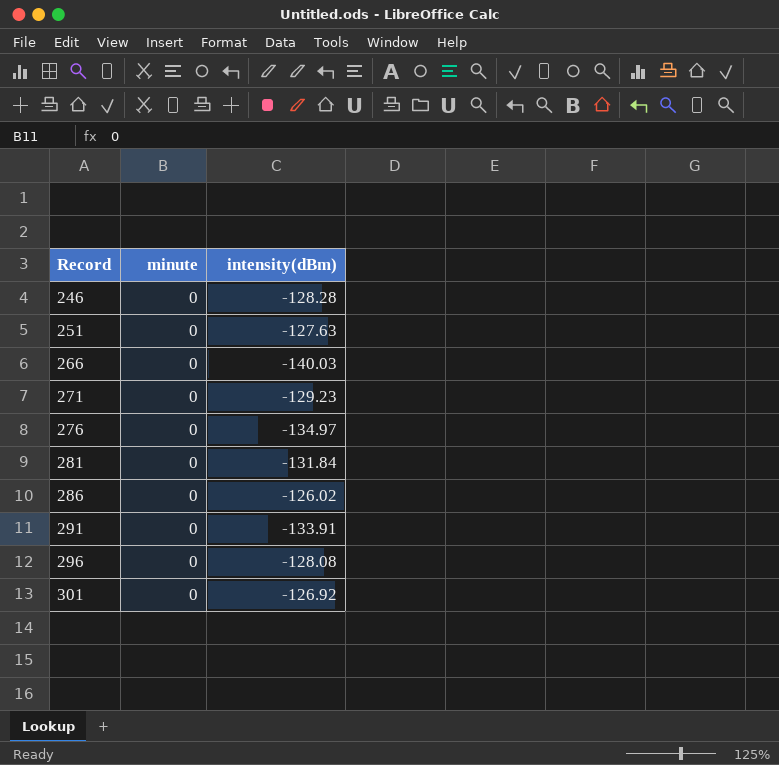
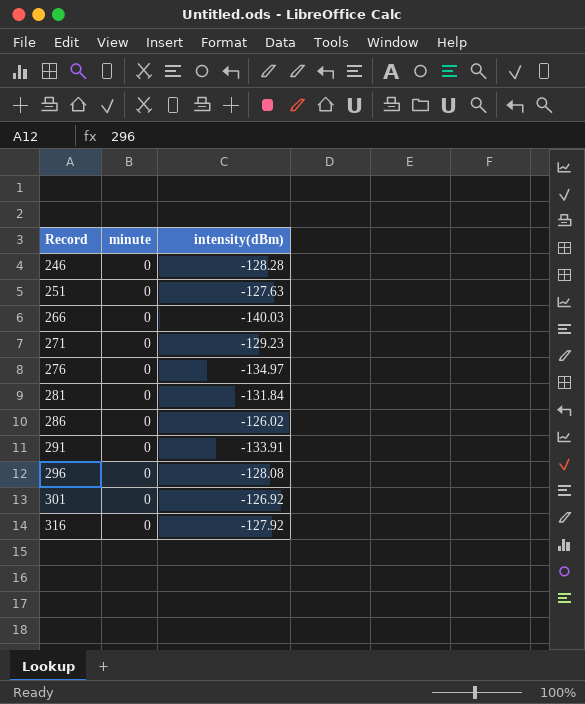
row 316: none -> 0 | -127.92

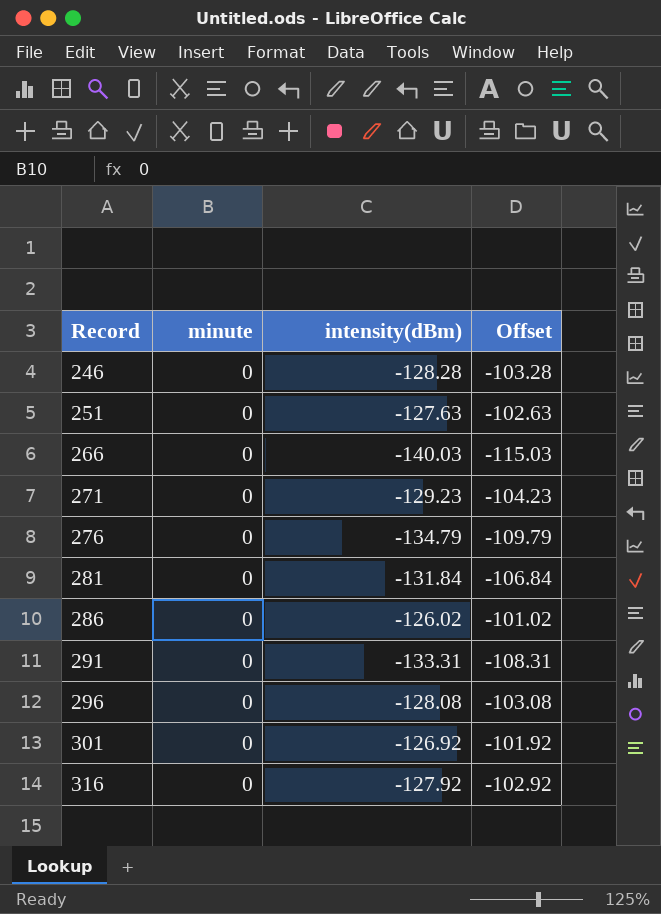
column Offset | formula: none -> [intensity(dBm)] + 25
276 | intensity(dBm): -134.97 -> -134.79
291 | intensity(dBm): -133.91 -> -133.31

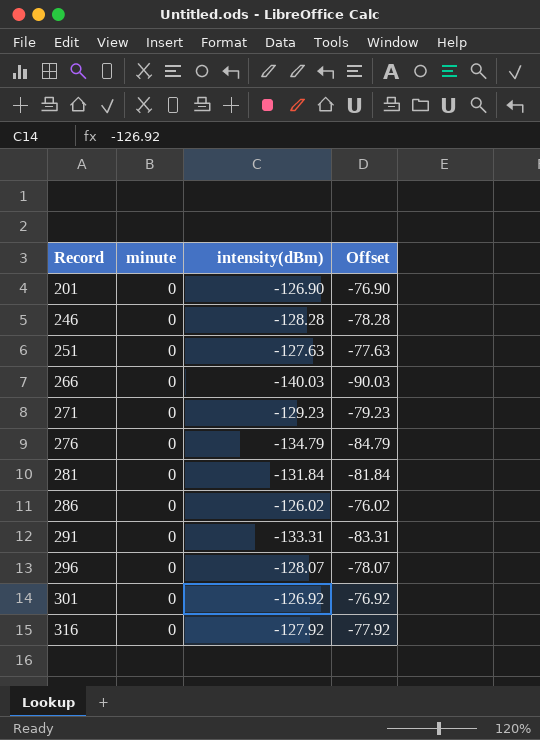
column Offset | formula: [intensity(dBm)] + 25 -> [intensity(dBm)] + 50
row 201: none -> 0 | -126.90 | -76.90
296 | intensity(dBm): -128.08 -> -128.07

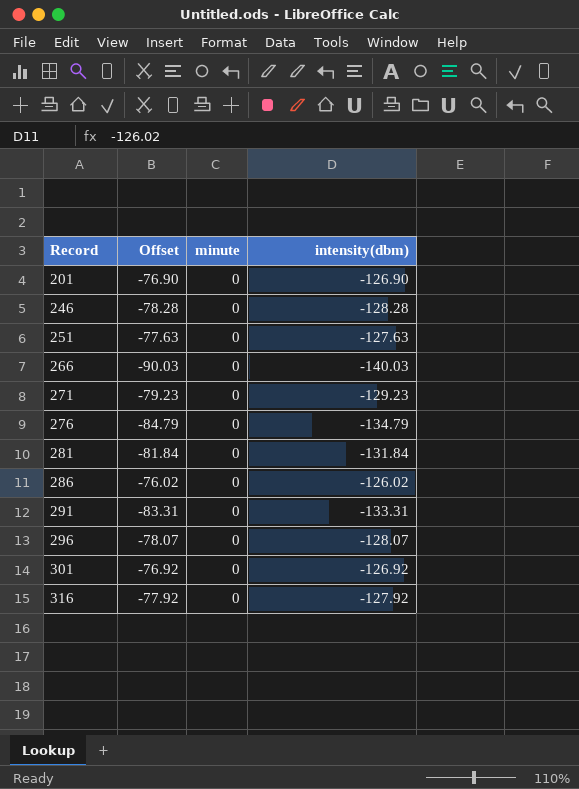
column Offset | position: 4 -> 2
column name: intensity(dBm) -> intensity(dbm)

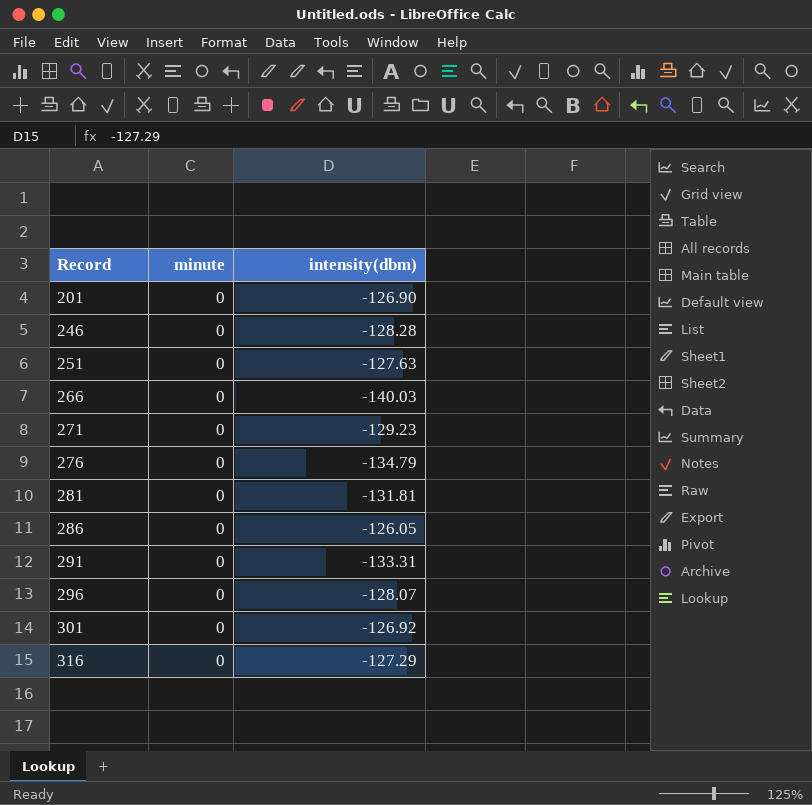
column Offset | formula: [intensity(dbm)] + 50 -> none
281 | intensity(dbm): -131.84 -> -131.81
286 | intensity(dbm): -126.02 -> -126.05
316 | intensity(dbm): -127.92 -> -127.29

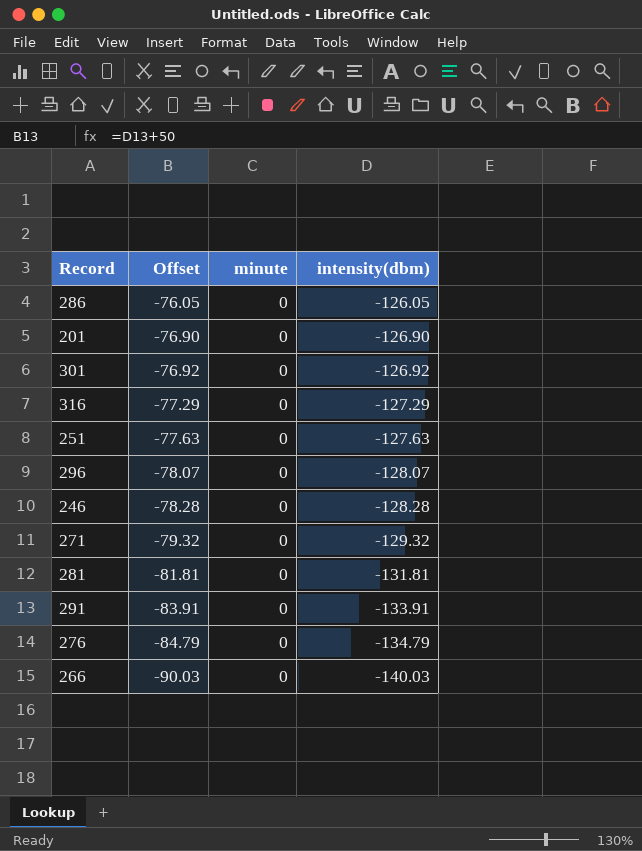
row order: Record ascending -> Offset descending
column Offset | formula: none -> [intensity(dbm)] + 50
271 | intensity(dbm): -129.23 -> -129.32
291 | intensity(dbm): -133.31 -> -133.91

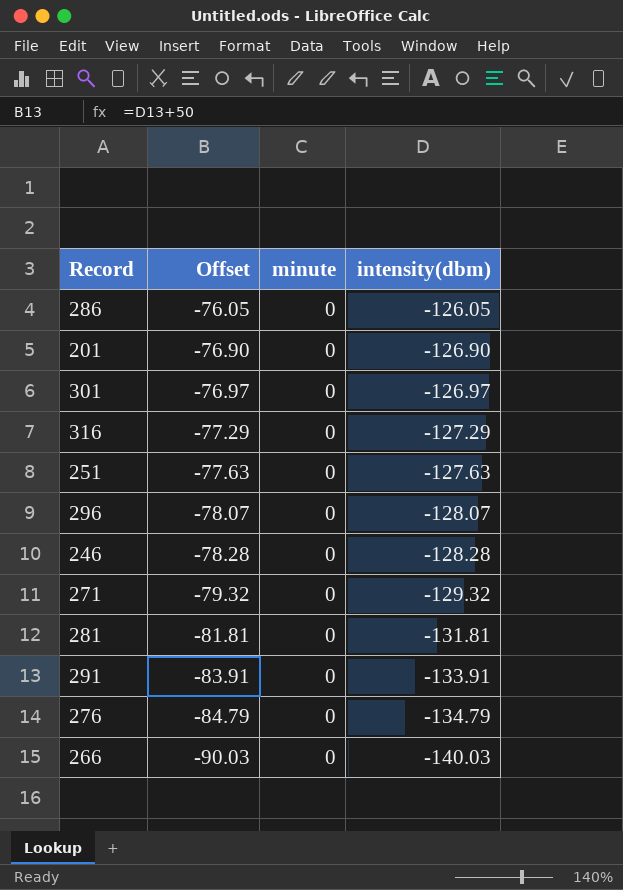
301 | Offset: -76.92 -> -76.97
301 | intensity(dbm): -126.92 -> -126.97

